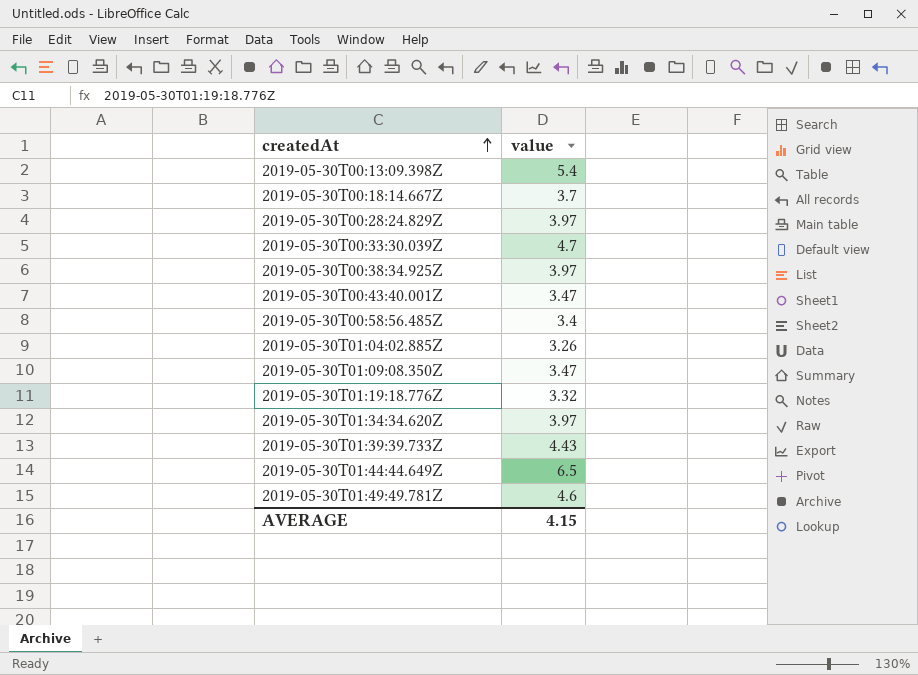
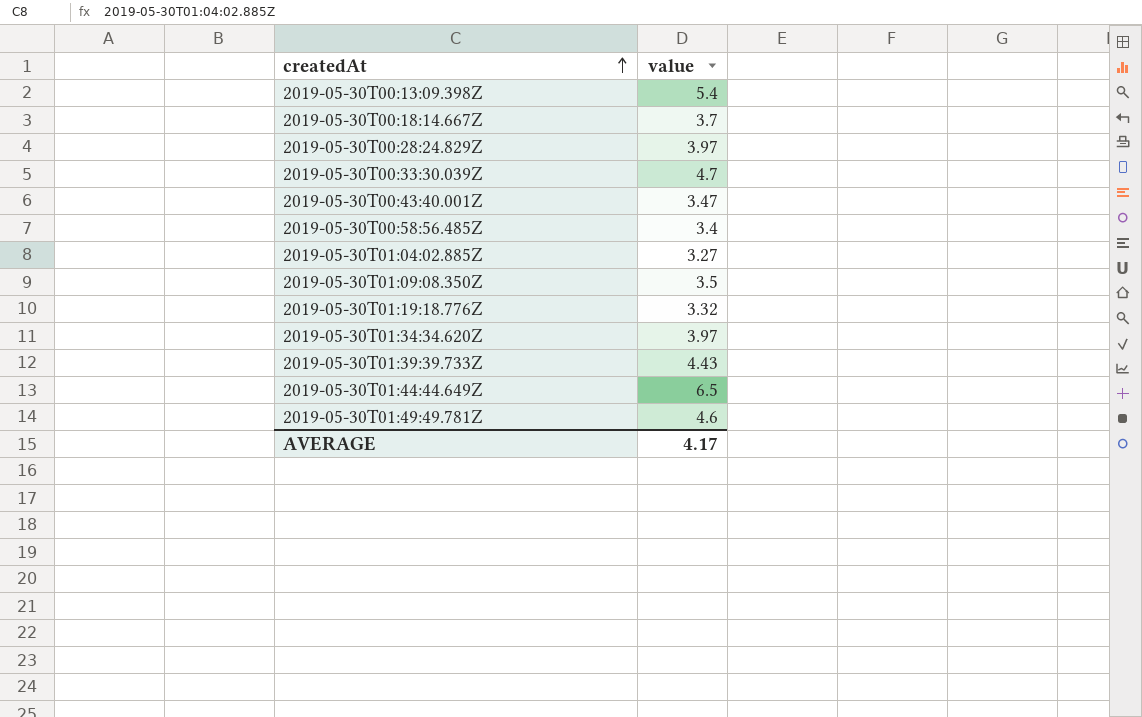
row 2019-05-30T00:38:34.925Z: 3.97 -> none
2019-05-30T01:04:02.885Z | value: 3.26 -> 3.27
2019-05-30T01:09:08.350Z | value: 3.47 -> 3.5
AVERAGE | value: 4.15 -> 4.17

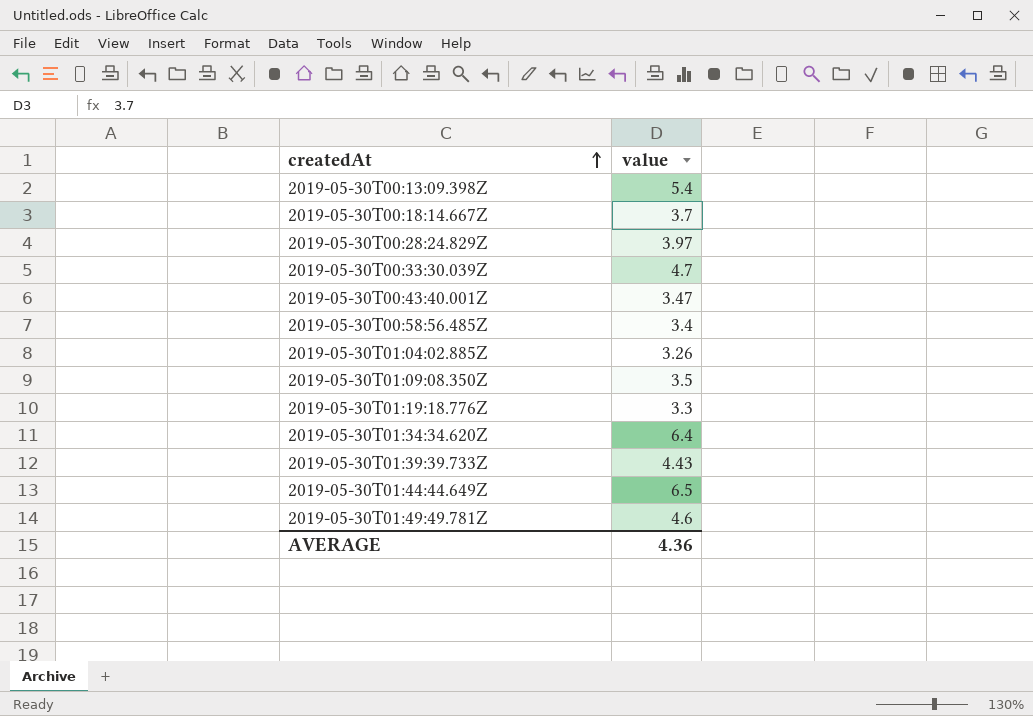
2019-05-30T01:04:02.885Z | value: 3.27 -> 3.26
2019-05-30T01:19:18.776Z | value: 3.32 -> 3.3
2019-05-30T01:34:34.620Z | value: 3.97 -> 6.4
AVERAGE | value: 4.17 -> 4.36

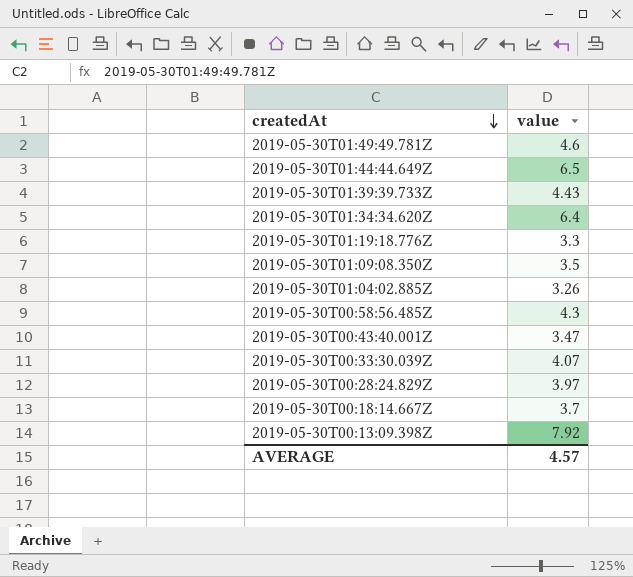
row order: createdAt ascending -> createdAt descending
2019-05-30T00:58:56.485Z | value: 3.4 -> 4.3
2019-05-30T00:33:30.039Z | value: 4.7 -> 4.07
2019-05-30T00:13:09.398Z | value: 5.4 -> 7.92
AVERAGE | value: 4.36 -> 4.57

